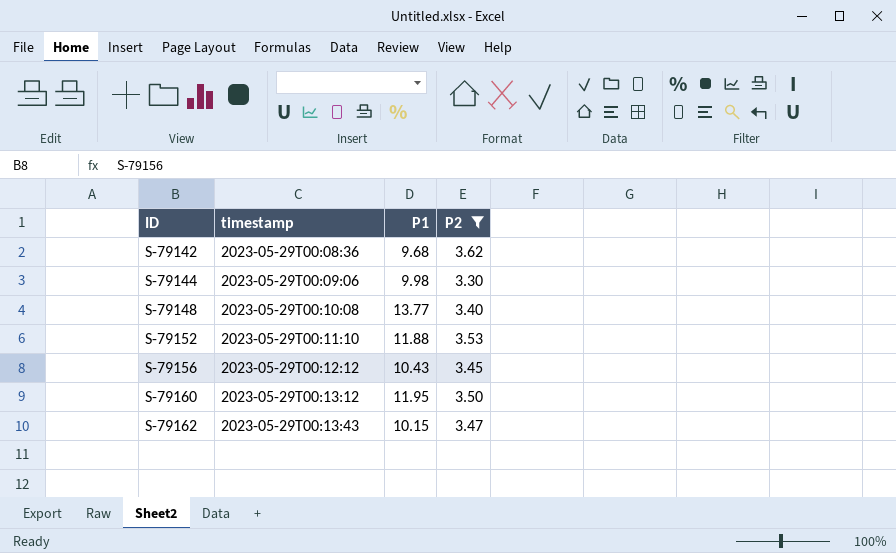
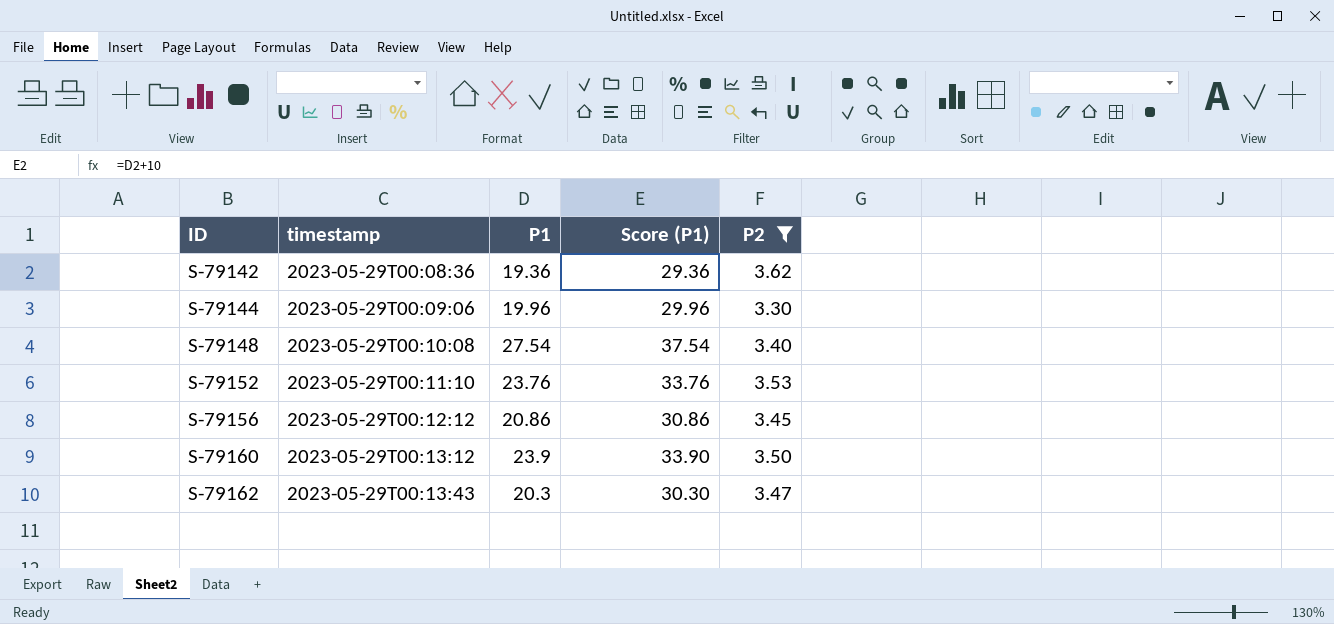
column Score (P1) | formula: none -> [P1] + 10
S-79142 | P1: 9.68 -> 19.36
S-79144 | P1: 9.98 -> 19.96
S-79148 | P1: 13.77 -> 27.54
S-79152 | P1: 11.88 -> 23.76
S-79156 | P1: 10.43 -> 20.86
S-79160 | P1: 11.95 -> 23.9
S-79162 | P1: 10.15 -> 20.3

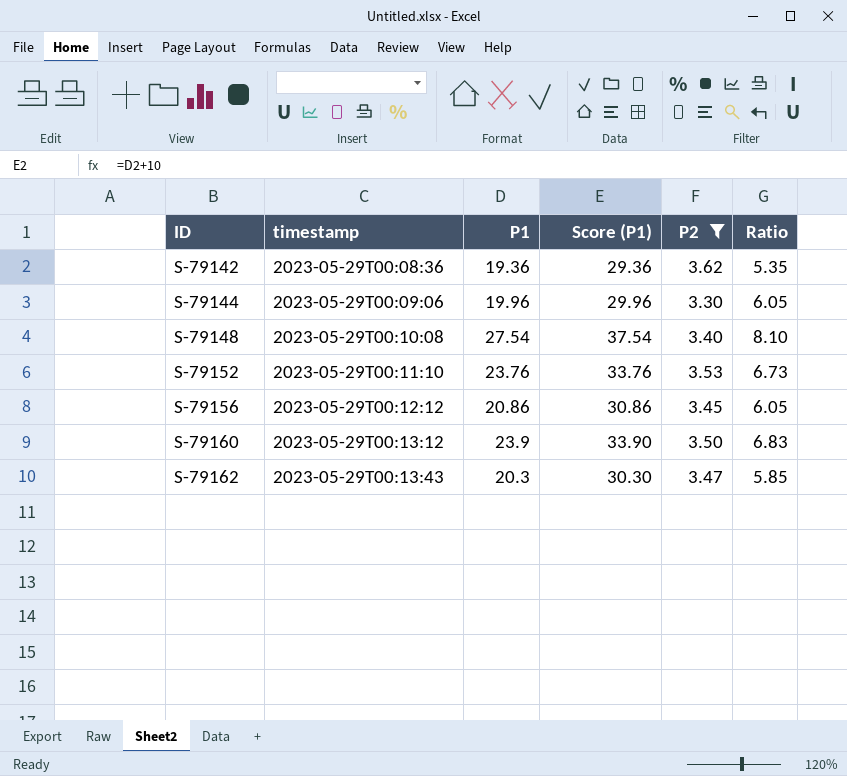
column Ratio | formula: none -> [P1] / [P2]

